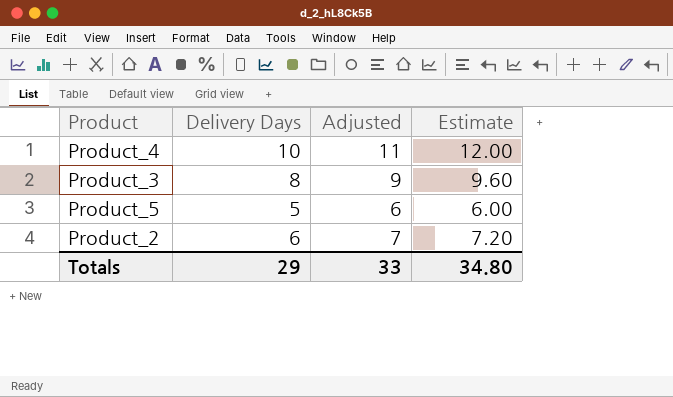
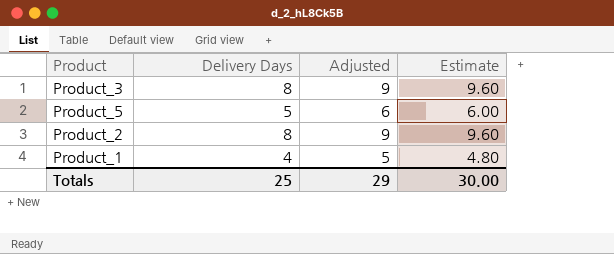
row Product_4: 10 | 11 | 12.00 -> none
Product_2 | Delivery Days: 6 -> 8
Product_2 | Adjusted: 7 -> 9
Product_2 | Estimate: 7.20 -> 9.60
row Product_1: none -> 4 | 5 | 4.80
Totals | Delivery Days: 29 -> 25
Totals | Adjusted: 33 -> 29
Totals | Estimate: 34.80 -> 30.00

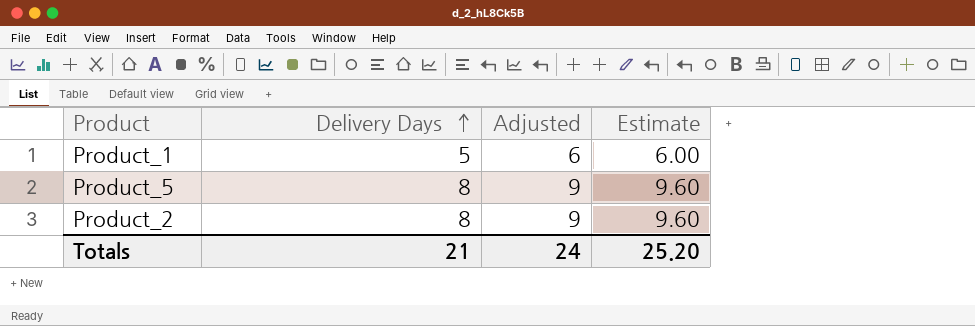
row order: none -> Delivery Days ascending
row Product_3: 8 | 9 | 9.60 -> none
Product_1 | Delivery Days: 4 -> 5
Product_1 | Adjusted: 5 -> 6
Product_1 | Estimate: 4.80 -> 6.00
Product_5 | Delivery Days: 5 -> 8
Product_5 | Adjusted: 6 -> 9
Product_5 | Estimate: 6.00 -> 9.60
Totals | Delivery Days: 25 -> 21
Totals | Adjusted: 29 -> 24
Totals | Estimate: 30.00 -> 25.20

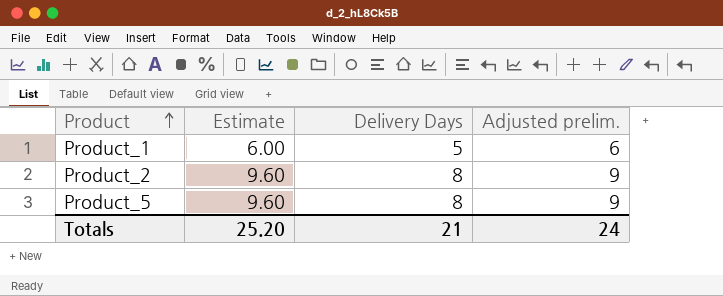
row order: Delivery Days ascending -> Product ascending
column Estimate | position: 4 -> 2
column name: Adjusted -> Adjusted prelim.

